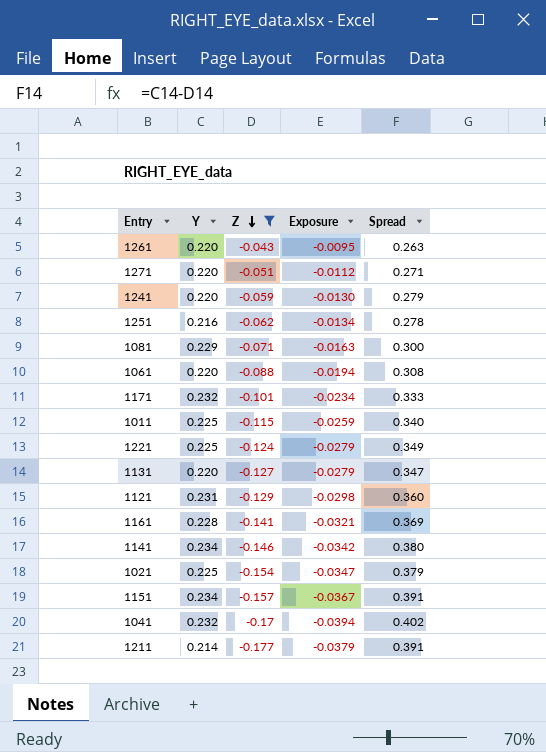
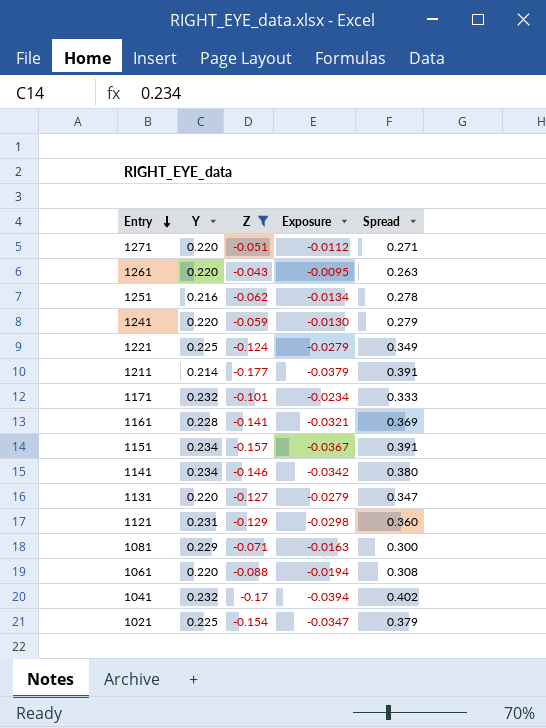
row order: Z descending -> Entry descending
row 1011: 0.225 | -0.115 | -0.0259 | 0.340 -> none

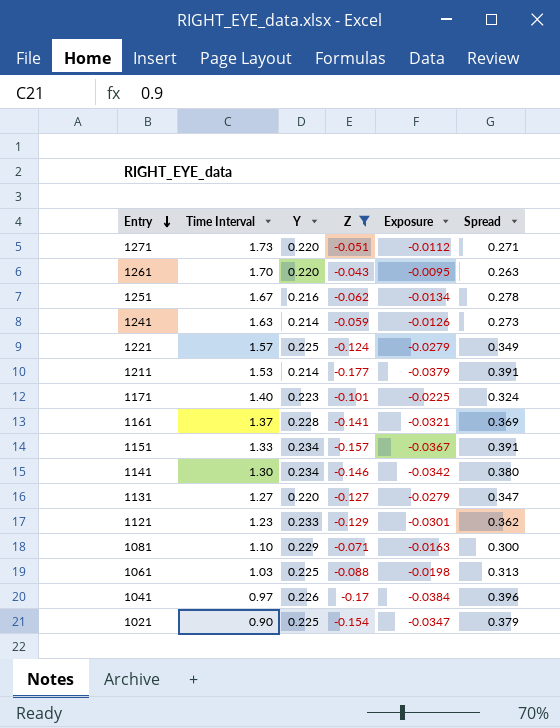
column Time Interval | position: none -> 2
1241 | Y: 0.220 -> 0.214
1241 | Exposure: -0.0130 -> -0.0126
1241 | Spread: 0.279 -> 0.273
1171 | Y: 0.232 -> 0.223
1171 | Exposure: -0.0234 -> -0.0225
1171 | Spread: 0.333 -> 0.324
1121 | Y: 0.231 -> 0.233
1121 | Exposure: -0.0298 -> -0.0301
1121 | Spread: 0.360 -> 0.362
1061 | Y: 0.220 -> 0.225
1061 | Exposure: -0.0194 -> -0.0198
1061 | Spread: 0.308 -> 0.313
1041 | Y: 0.232 -> 0.226
1041 | Exposure: -0.0394 -> -0.0384
1041 | Spread: 0.402 -> 0.396

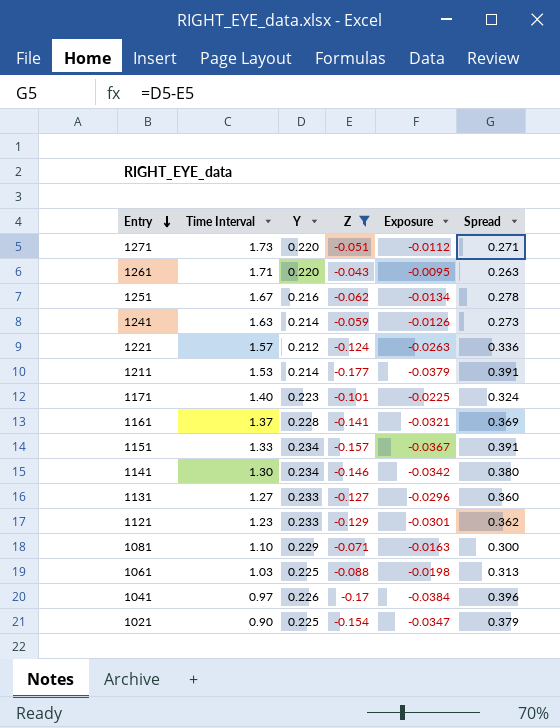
1261 | Time Interval: 1.70 -> 1.71
1221 | Y: 0.225 -> 0.212
1221 | Exposure: -0.0279 -> -0.0263
1221 | Spread: 0.349 -> 0.336
1131 | Y: 0.220 -> 0.233
1131 | Exposure: -0.0279 -> -0.0296
1131 | Spread: 0.347 -> 0.360

